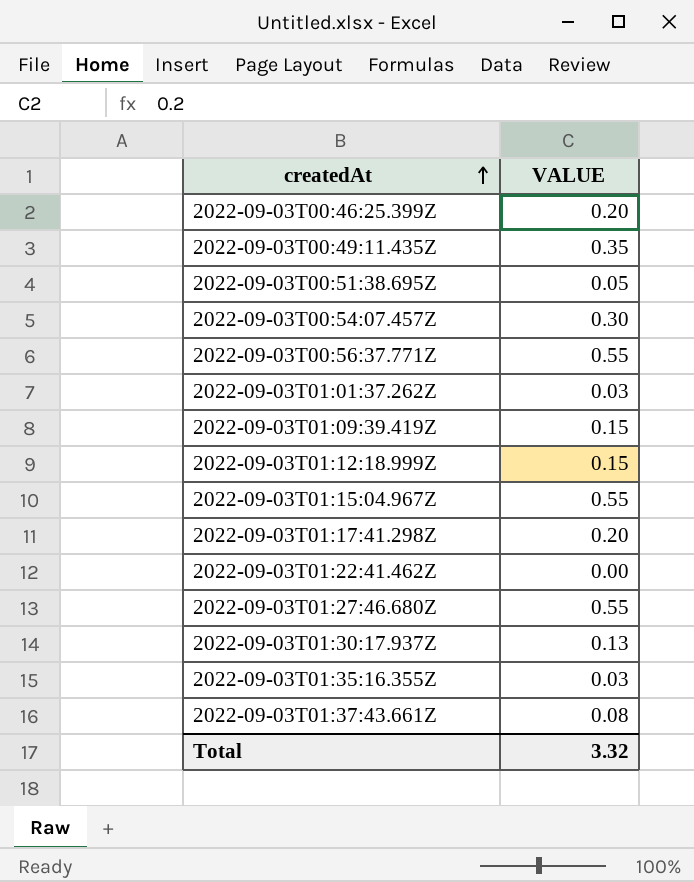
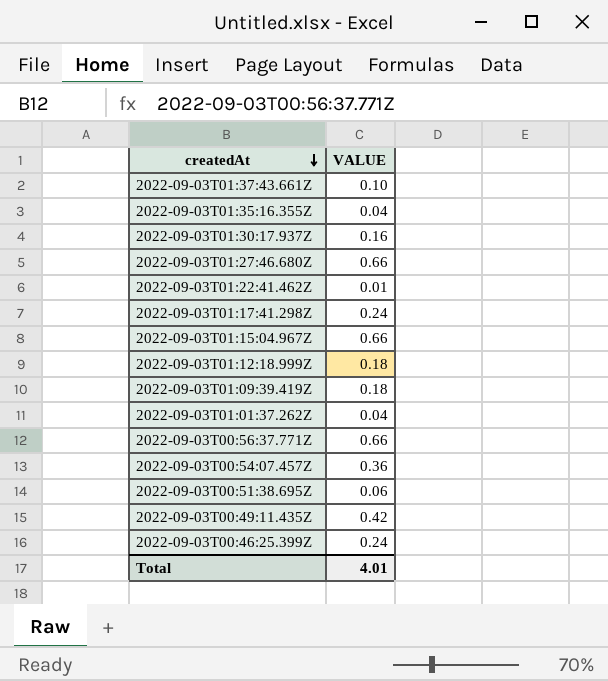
row order: createdAt ascending -> createdAt descending
2022-09-03T01:37:43.661Z | VALUE: 0.08 -> 0.10
2022-09-03T01:35:16.355Z | VALUE: 0.03 -> 0.04
2022-09-03T01:30:17.937Z | VALUE: 0.13 -> 0.16
2022-09-03T01:27:46.680Z | VALUE: 0.55 -> 0.66
2022-09-03T01:22:41.462Z | VALUE: 0.00 -> 0.01
2022-09-03T01:17:41.298Z | VALUE: 0.20 -> 0.24
2022-09-03T01:15:04.967Z | VALUE: 0.55 -> 0.66
2022-09-03T01:12:18.999Z | VALUE: 0.15 -> 0.18
2022-09-03T01:09:39.419Z | VALUE: 0.15 -> 0.18
2022-09-03T01:01:37.262Z | VALUE: 0.03 -> 0.04
2022-09-03T00:56:37.771Z | VALUE: 0.55 -> 0.66
2022-09-03T00:54:07.457Z | VALUE: 0.30 -> 0.36
2022-09-03T00:51:38.695Z | VALUE: 0.05 -> 0.06
2022-09-03T00:49:11.435Z | VALUE: 0.35 -> 0.42
2022-09-03T00:46:25.399Z | VALUE: 0.20 -> 0.24
Total | VALUE: 3.32 -> 4.01

